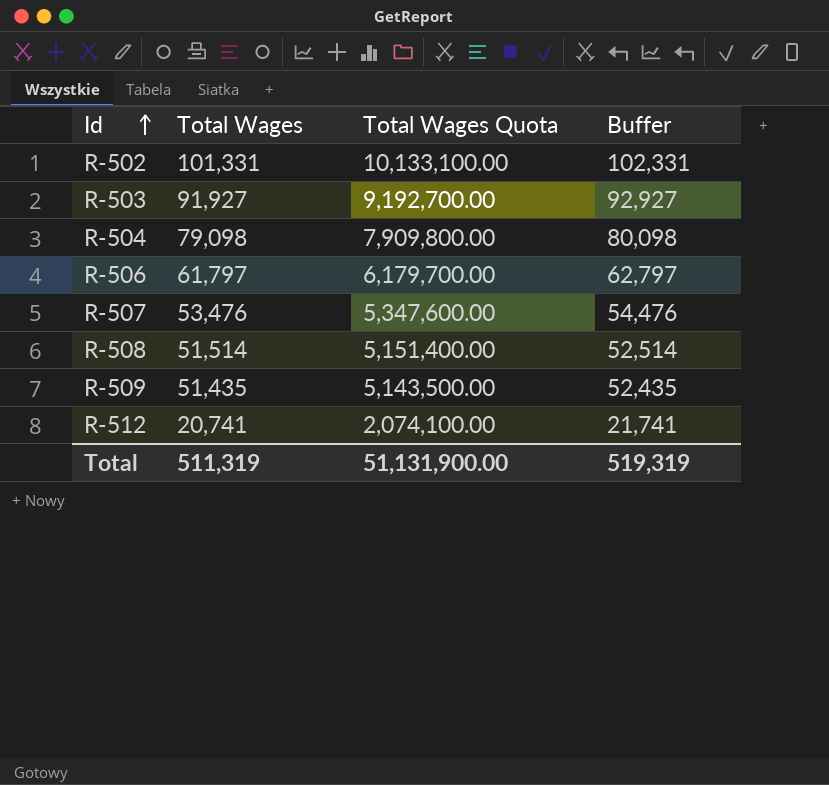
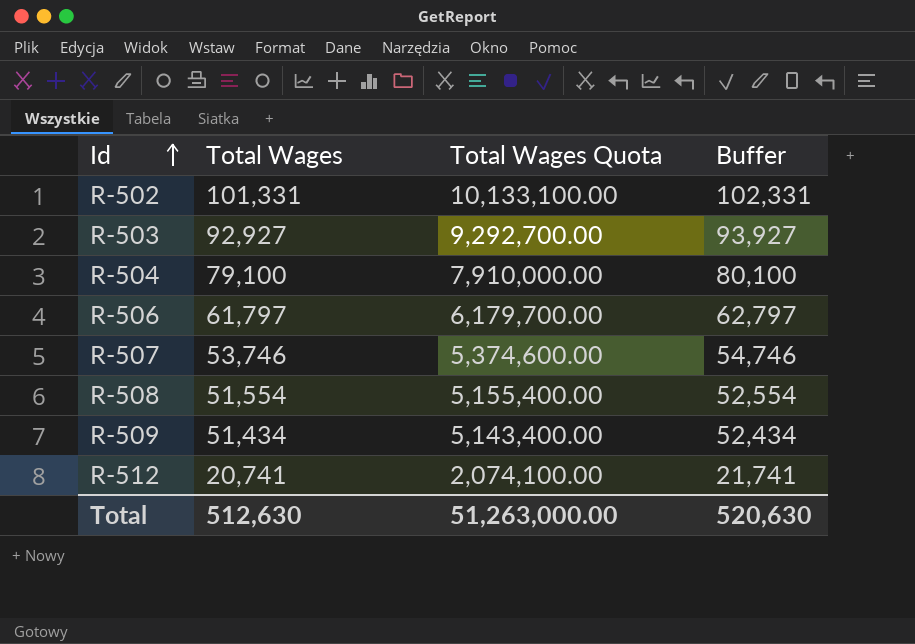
R-503 | Total Wages: 91,927 -> 92,927
R-503 | Total Wages Quota: 9,192,700.00 -> 9,292,700.00
R-503 | Buffer: 92,927 -> 93,927
R-504 | Total Wages: 79,098 -> 79,100
R-504 | Total Wages Quota: 7,909,800.00 -> 7,910,000.00
R-504 | Buffer: 80,098 -> 80,100
R-507 | Total Wages: 53,476 -> 53,746
R-507 | Total Wages Quota: 5,347,600.00 -> 5,374,600.00
R-507 | Buffer: 54,476 -> 54,746
R-508 | Total Wages: 51,514 -> 51,554
R-508 | Total Wages Quota: 5,151,400.00 -> 5,155,400.00
R-508 | Buffer: 52,514 -> 52,554
R-509 | Total Wages: 51,435 -> 51,434
R-509 | Total Wages Quota: 5,143,500.00 -> 5,143,400.00
R-509 | Buffer: 52,435 -> 52,434
Total | Total Wages: 511,319 -> 512,630
Total | Total Wages Quota: 51,131,900.00 -> 51,263,000.00
Total | Buffer: 519,319 -> 520,630

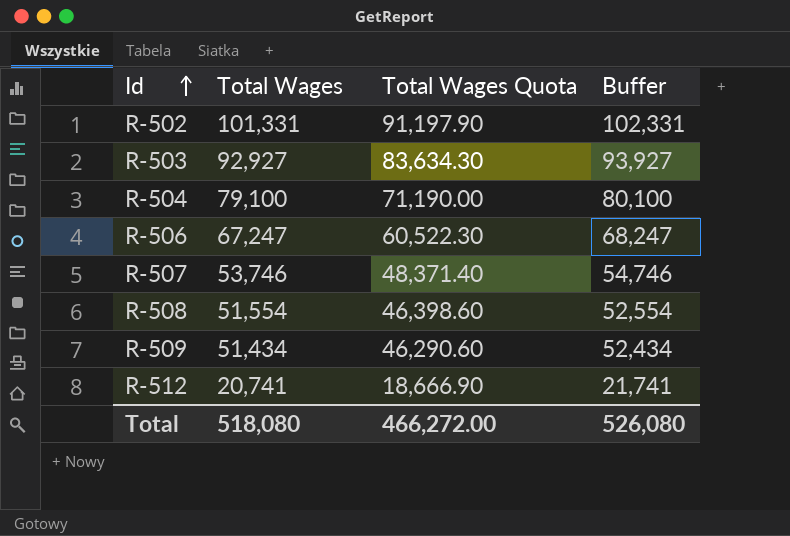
column Total Wages Quota | formula: [Total Wages] * 100 -> [Total Wages] * 0.9
R-506 | Total Wages: 61,797 -> 67,247
R-506 | Buffer: 62,797 -> 68,247
Total | Total Wages: 512,630 -> 518,080
Total | Total Wages Quota: 51,263,000.00 -> 466,272.00
Total | Buffer: 520,630 -> 526,080

